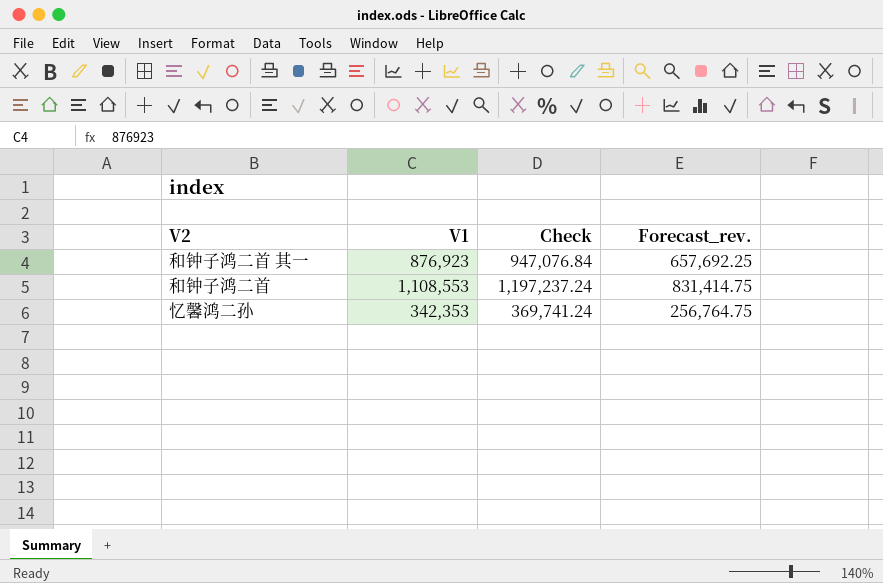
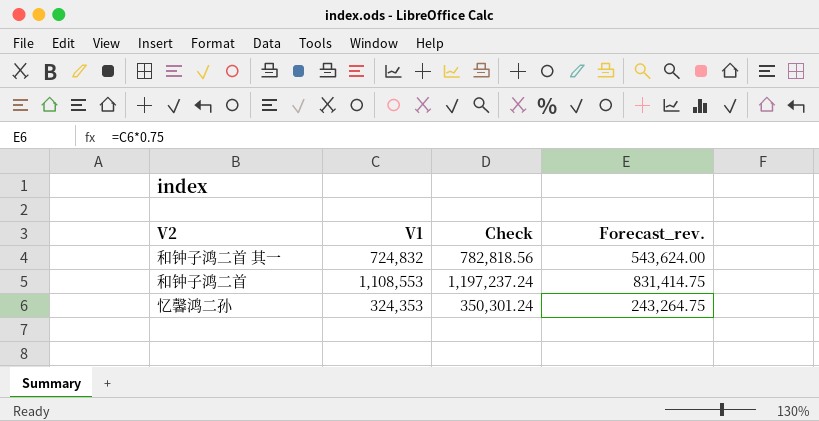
和钟子鸿二首 其一 | V1: 876,923 -> 724,832
和钟子鸿二首 其一 | Check: 947,076.84 -> 782,818.56
和钟子鸿二首 其一 | Forecast_rev.: 657,692.25 -> 543,624.00
忆馨鸿二孙 | V1: 342,353 -> 324,353
忆馨鸿二孙 | Check: 369,741.24 -> 350,301.24
忆馨鸿二孙 | Forecast_rev.: 256,764.75 -> 243,264.75

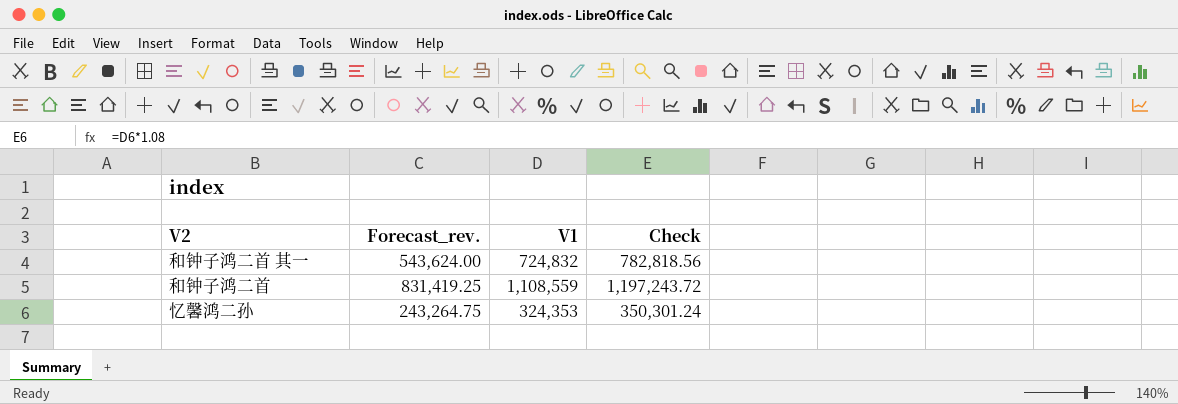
column Forecast_rev. | position: 4 -> 2
和钟子鸿二首 | Forecast_rev.: 831,414.75 -> 831,419.25
和钟子鸿二首 | V1: 1,108,553 -> 1,108,559
和钟子鸿二首 | Check: 1,197,237.24 -> 1,197,243.72

